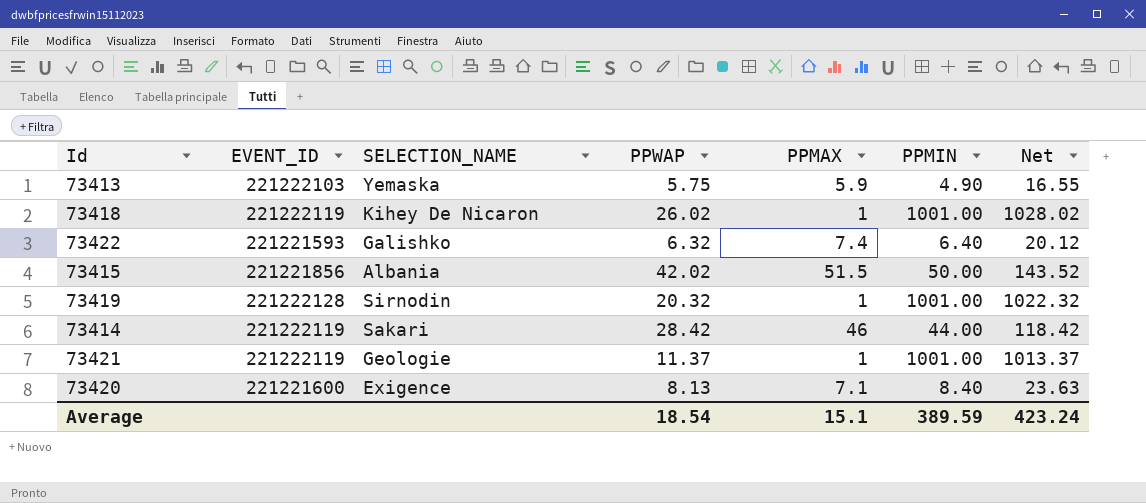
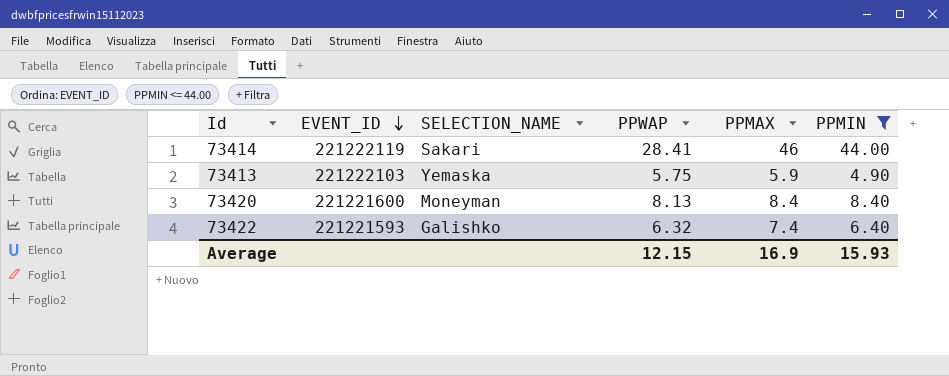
filter: none -> PPMIN <= 44.00
row order: none -> EVENT_ID descending
column Net | formula: [PPWAP] + [PPMAX] + [PPMIN] -> none
73414 | PPWAP: 28.42 -> 28.41
73420 | SELECTION_NAME: Exigence -> Moneyman
73420 | PPMAX: 7.1 -> 8.4
Average | PPWAP: 18.54 -> 12.15
Average | PPMAX: 15.1 -> 16.9
Average | PPMIN: 389.59 -> 15.93

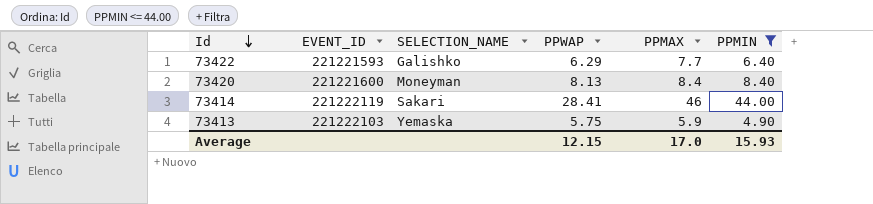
row order: EVENT_ID descending -> Id descending
73422 | PPWAP: 6.32 -> 6.29
73422 | PPMAX: 7.4 -> 7.7
Average | PPMAX: 16.9 -> 17.0

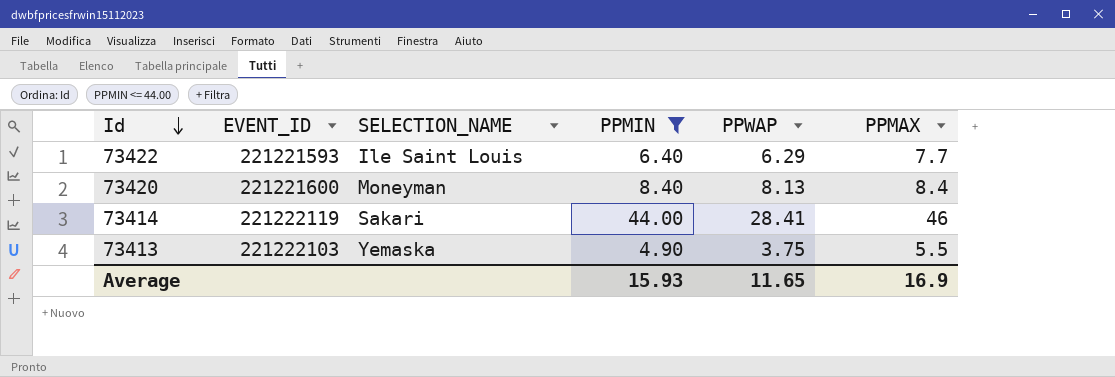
column PPMIN | position: 6 -> 4
73422 | SELECTION_NAME: Galishko -> Ile Saint Louis
73413 | PPWAP: 5.75 -> 3.75
73413 | PPMAX: 5.9 -> 5.5
Average | PPWAP: 12.15 -> 11.65
Average | PPMAX: 17.0 -> 16.9

